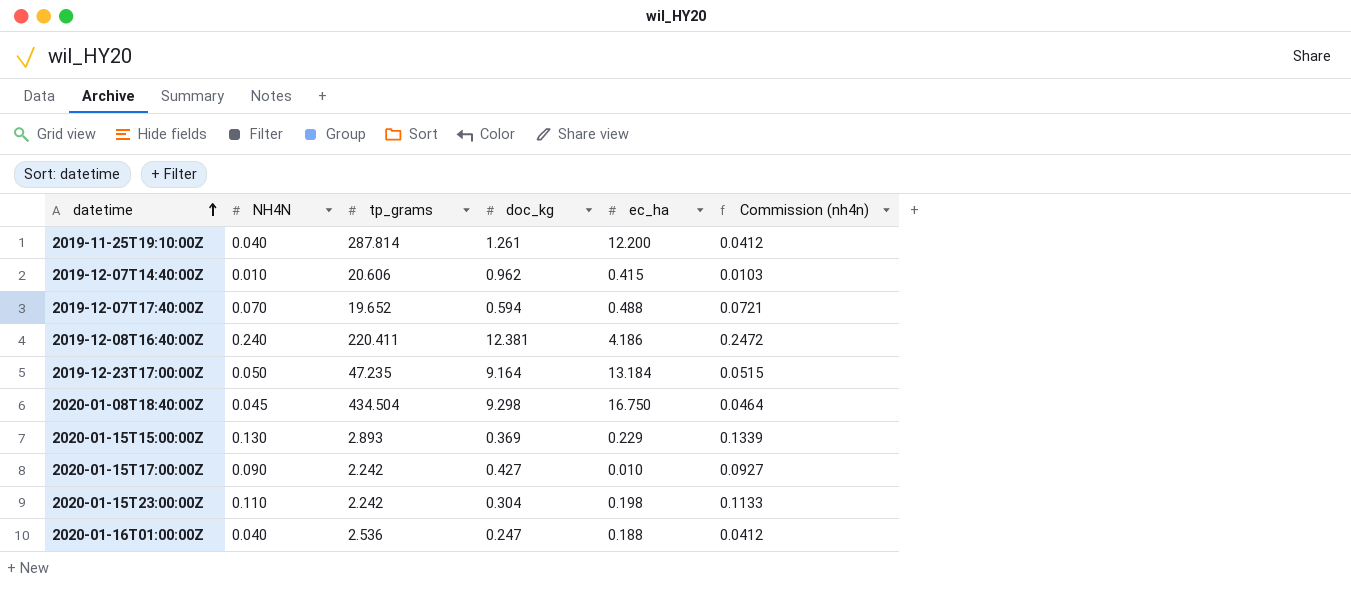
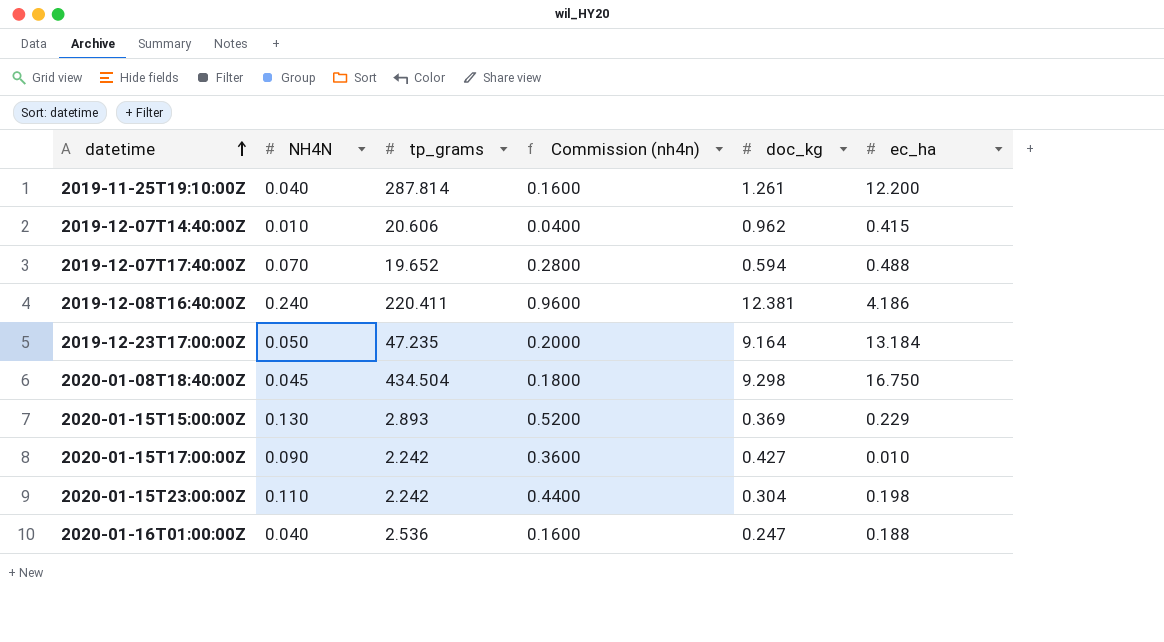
column Commission (nh4n) | formula: [NH4N] * 1.03 -> [NH4N] * 4
column Commission (nh4n) | position: 6 -> 4

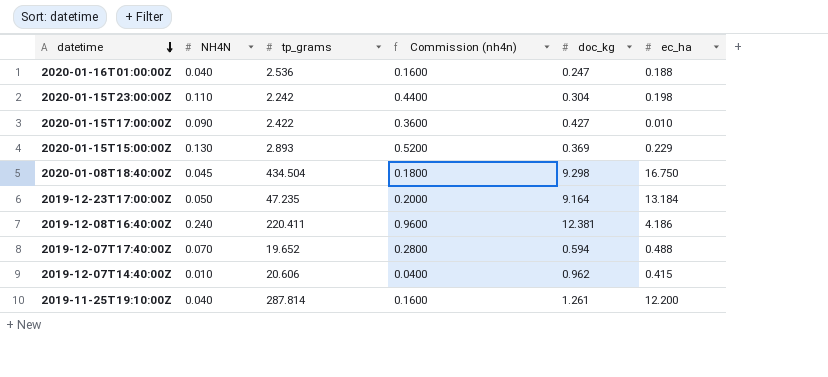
row order: datetime ascending -> datetime descending
2020-01-15T17:00:00Z | tp_grams: 2.242 -> 2.422

